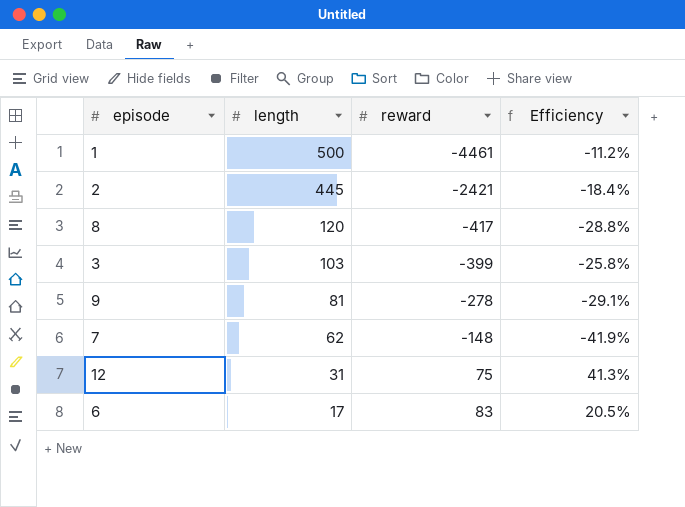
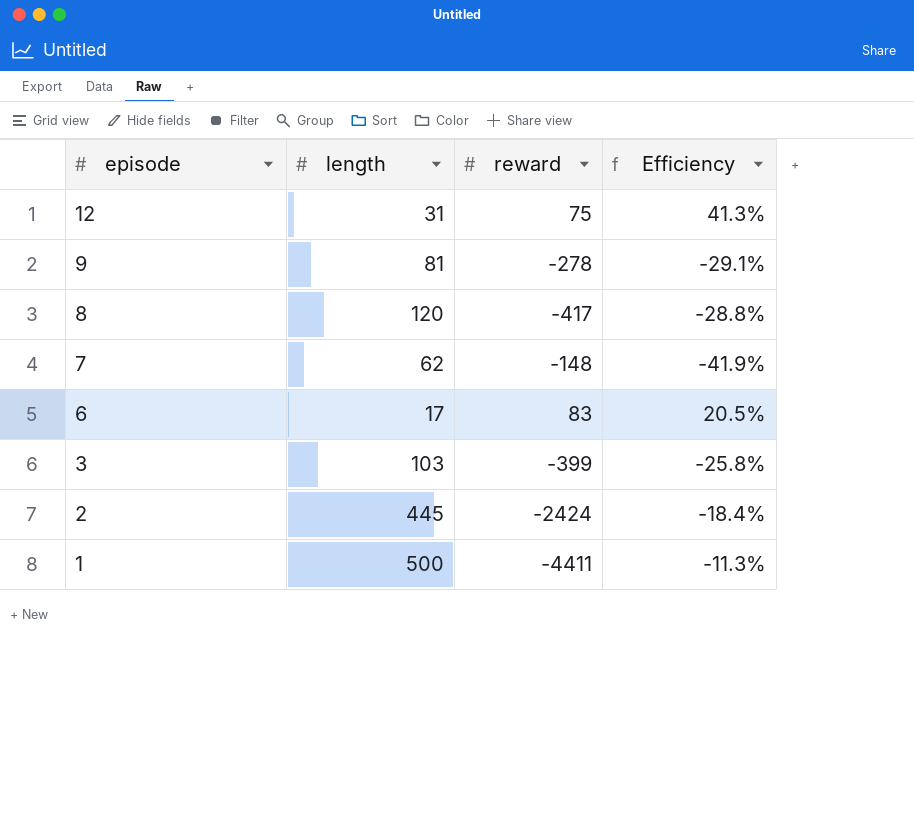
row order: length descending -> episode descending
2 | reward: -2421 -> -2424
1 | reward: -4461 -> -4411
1 | Efficiency: -11.2% -> -11.3%

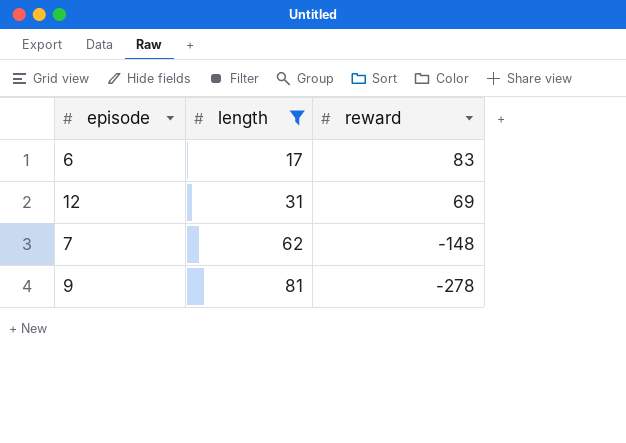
filter: none -> length <= 81
row order: episode descending -> length ascending
column Efficiency | formula: [length] / [reward] -> none
12 | reward: 75 -> 69

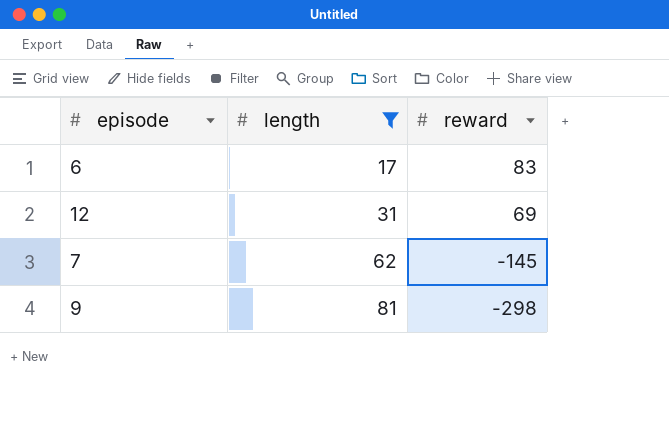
7 | reward: -148 -> -145
9 | reward: -278 -> -298

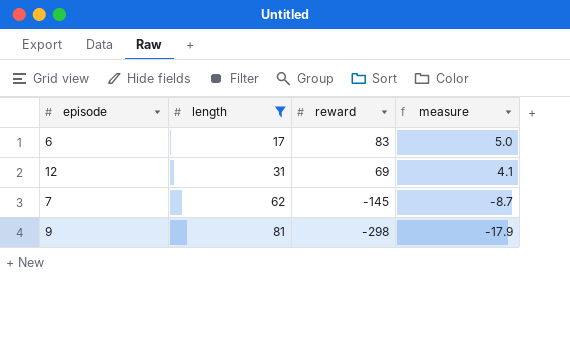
column measure | formula: none -> [reward] * 0.06

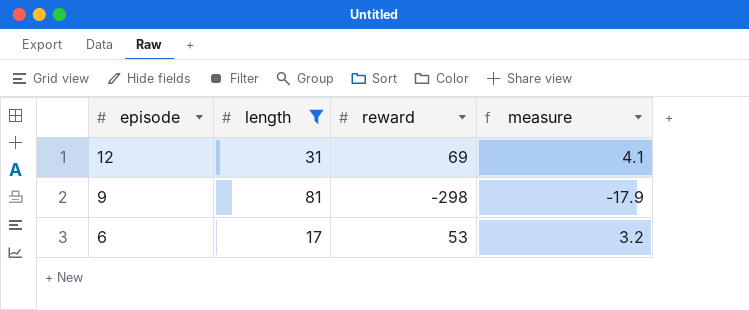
row order: length ascending -> episode descending
row 7: 62 | -145 | -8.7 -> none
6 | reward: 83 -> 53
6 | measure: 5.0 -> 3.2

